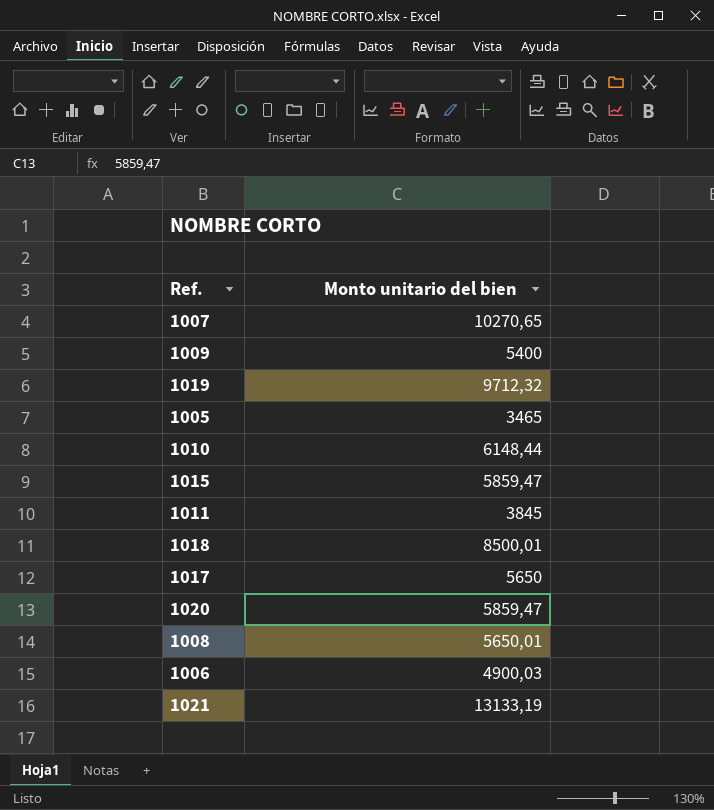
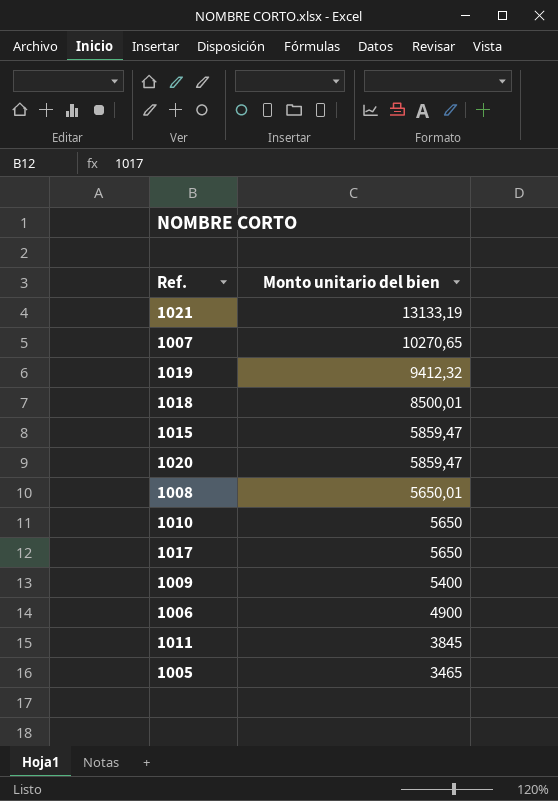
row order: none -> Monto unitario del bien descending
1019 | Monto unitario del bien: 9712,32 -> 9412,32
1010 | Monto unitario del bien: 6148,44 -> 5650
1006 | Monto unitario del bien: 4900,03 -> 4900

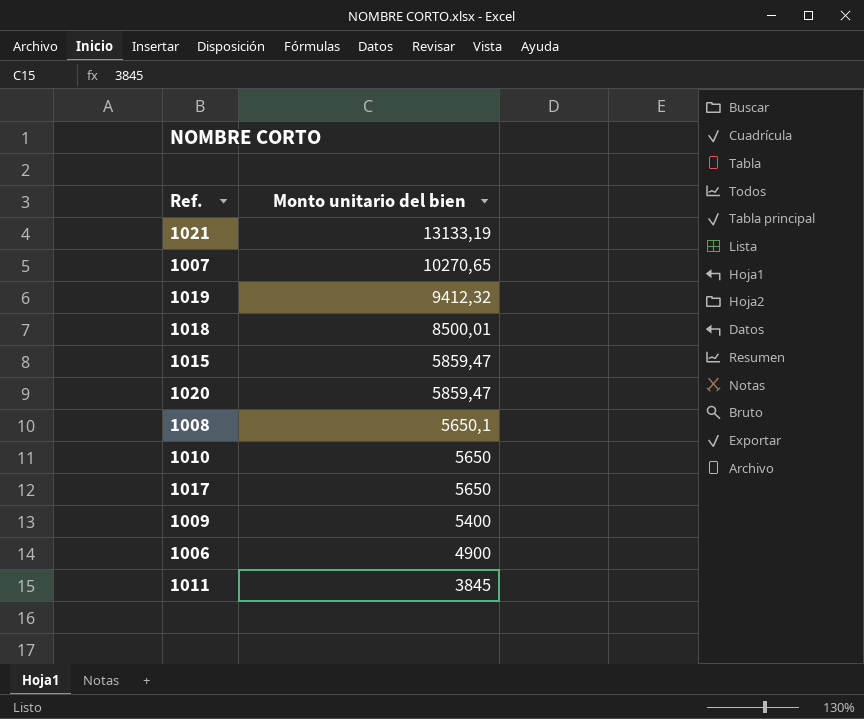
row 1005: 3465 -> none
1008 | Monto unitario del bien: 5650,01 -> 5650,1

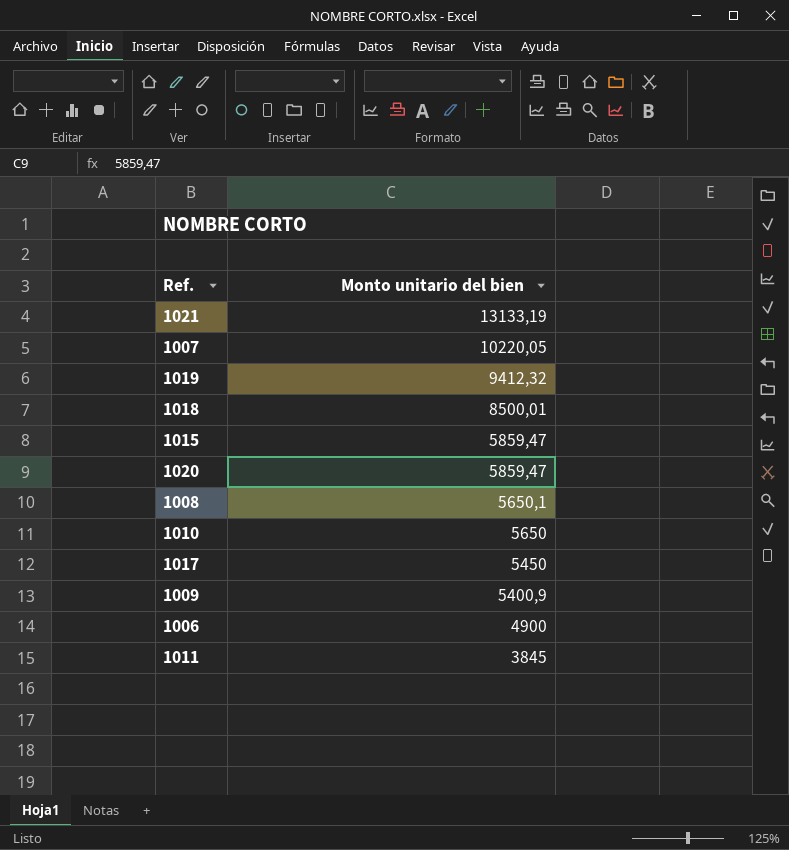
1007 | Monto unitario del bien: 10270,65 -> 10220,05
1017 | Monto unitario del bien: 5650 -> 5450
1009 | Monto unitario del bien: 5400 -> 5400,9

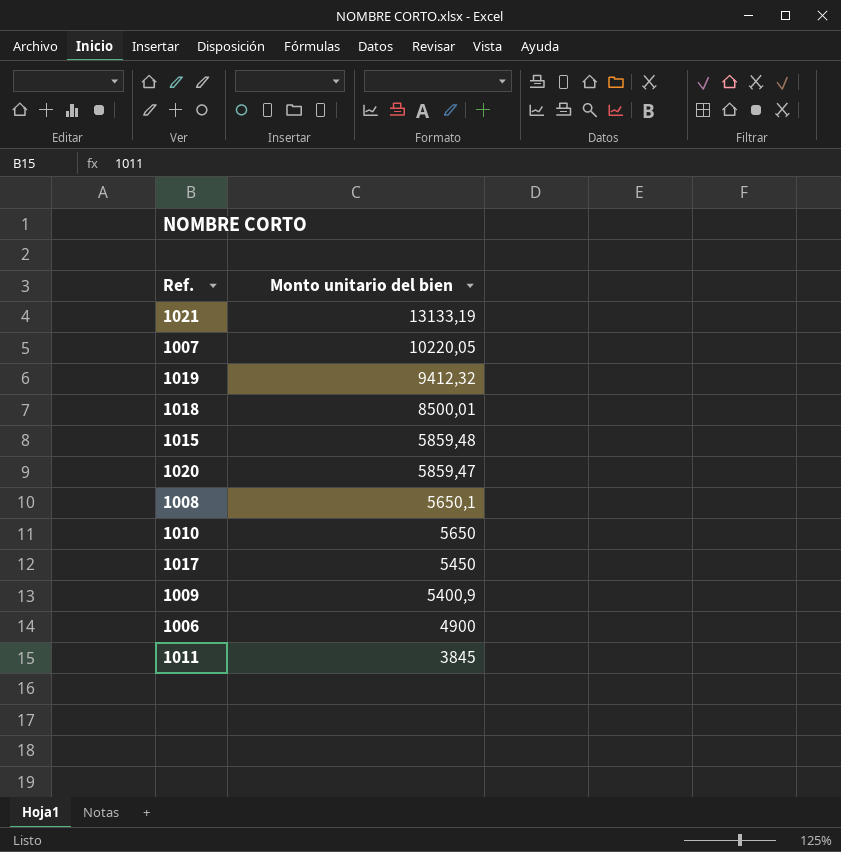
1015 | Monto unitario del bien: 5859,47 -> 5859,48

